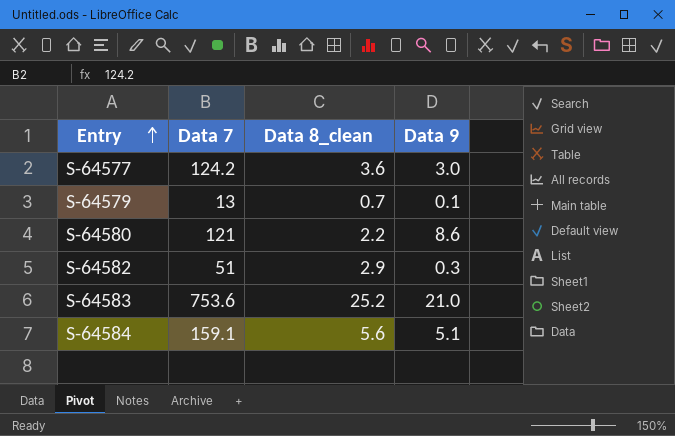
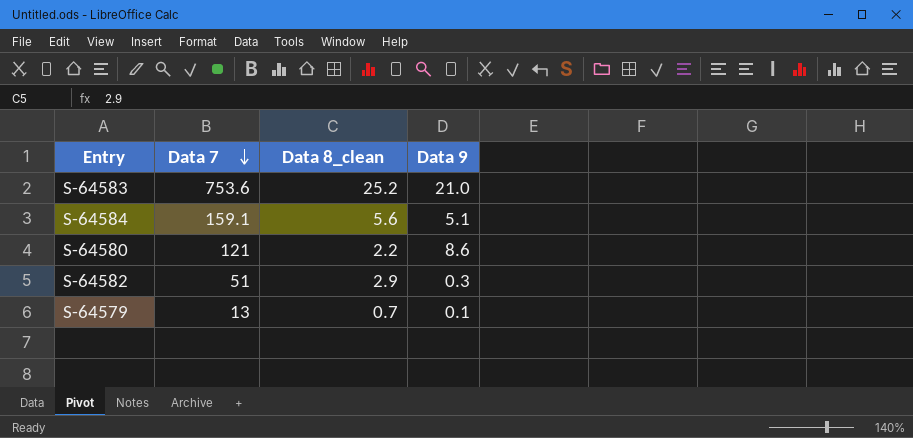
row order: Entry ascending -> Data 7 descending
row S-64577: 124.2 | 3.6 | 3.0 -> none

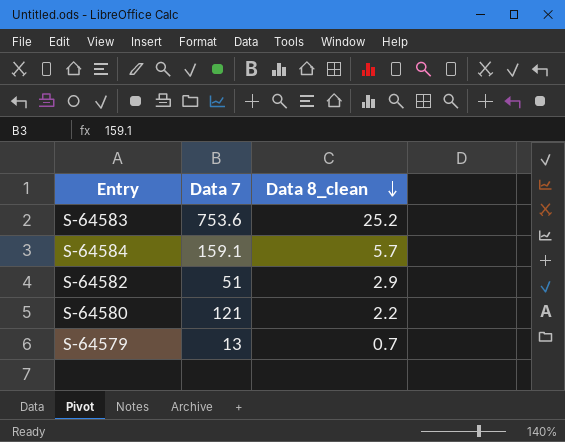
row order: Data 7 descending -> Data 8_clean descending
column Data 9 | position: 4 -> none
S-64584 | Data 8_clean: 5.6 -> 5.7

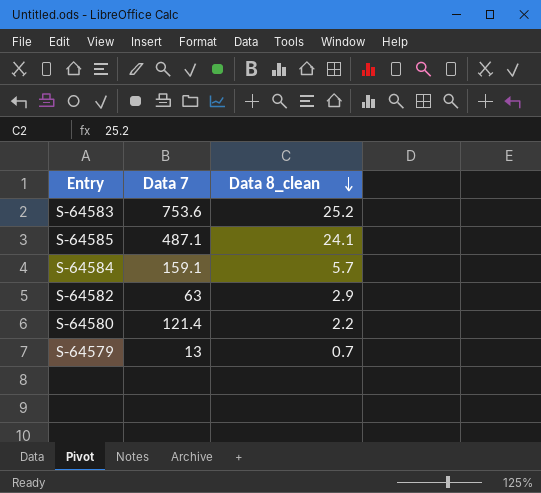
row S-64585: none -> 487.1 | 24.1
S-64582 | Data 7: 51 -> 63
S-64580 | Data 7: 121 -> 121.4

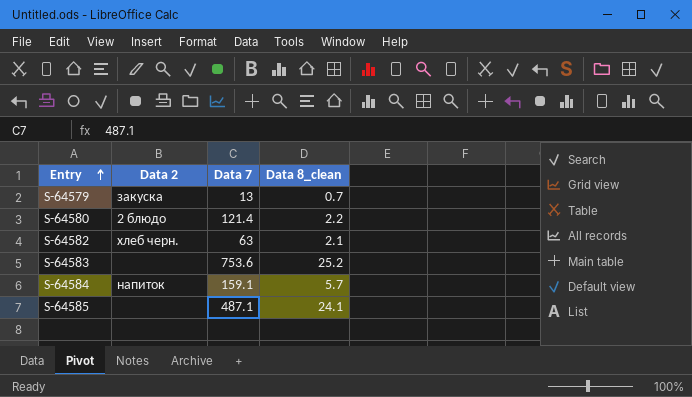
row order: Data 8_clean descending -> Entry ascending
column Data 2 | position: none -> 2
S-64582 | Data 8_clean: 2.9 -> 2.1

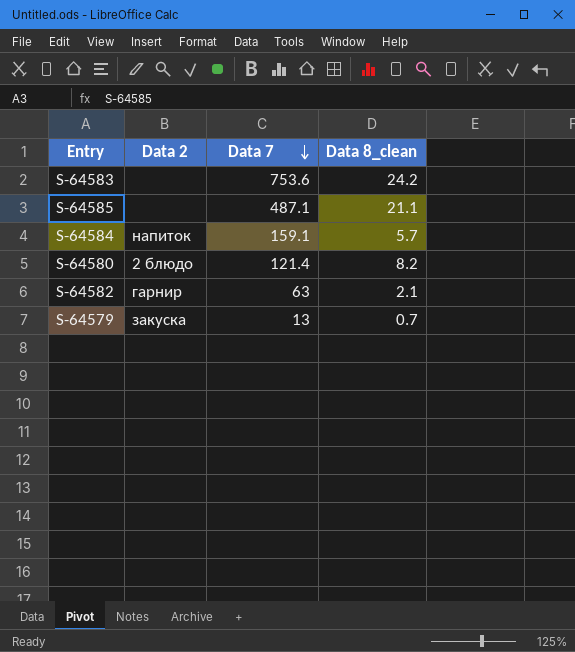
row order: Entry ascending -> Data 7 descending
S-64583 | Data 8_clean: 25.2 -> 24.2
S-64585 | Data 8_clean: 24.1 -> 21.1
S-64580 | Data 8_clean: 2.2 -> 8.2
S-64582 | Data 2: хлеб черн. -> гарнир

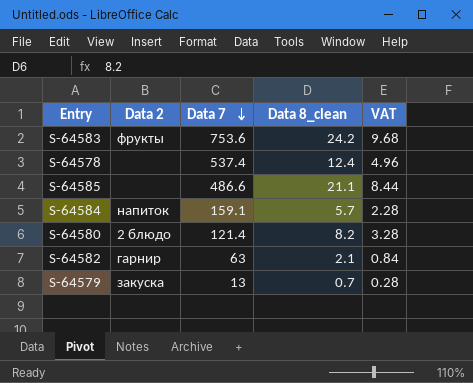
column VAT | formula: none -> [Data 8_clean] * 0.4
S-64583 | Data 2: none -> фрукты
row S-64578: none -> none | 537.4 | 12.4 | 4.96
S-64585 | Data 7: 487.1 -> 486.6

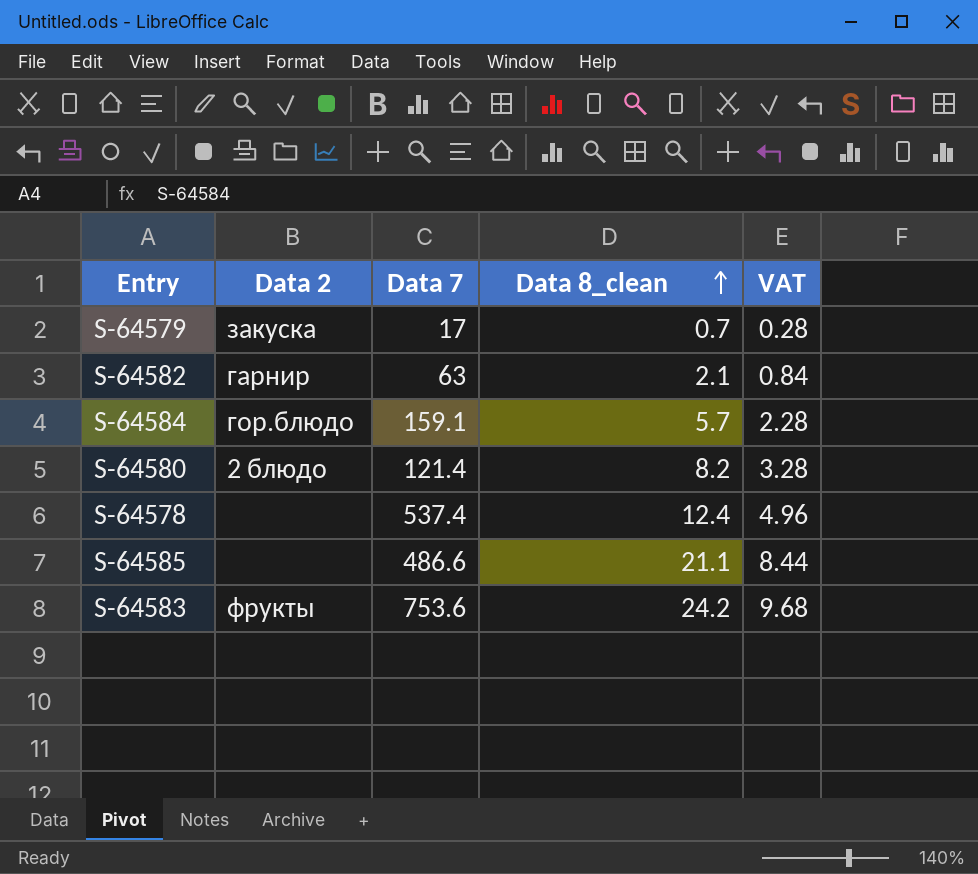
row order: Data 7 descending -> Data 8_clean ascending
S-64579 | Data 7: 13 -> 17
S-64584 | Data 2: напиток -> гор.блюдо

